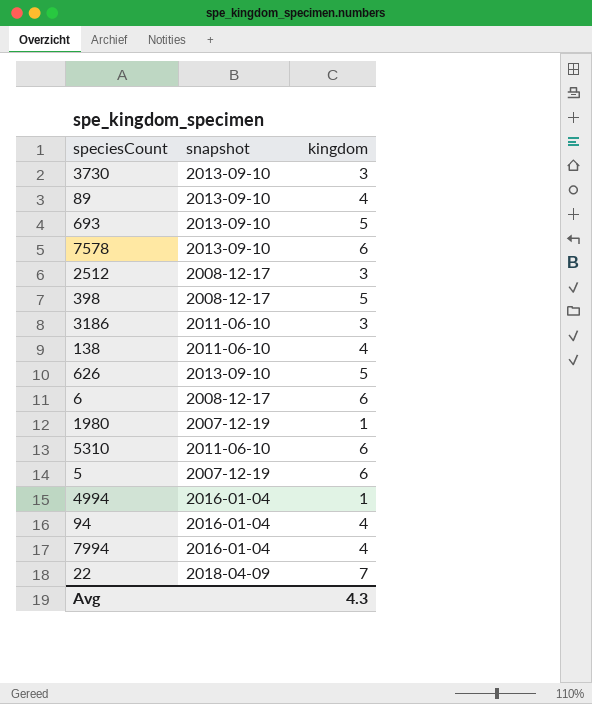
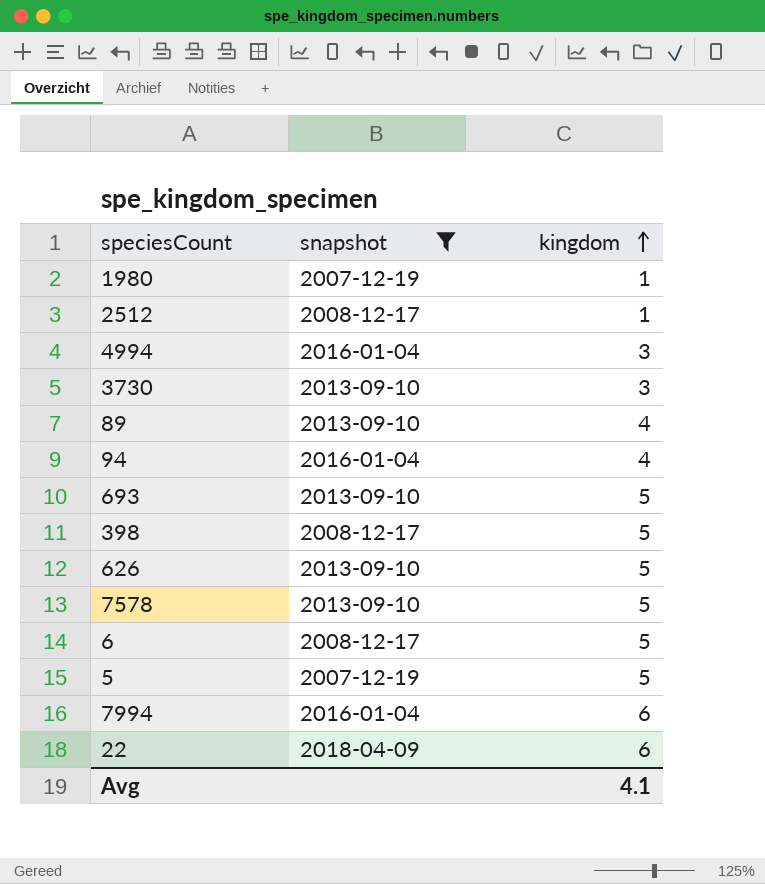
filter: none -> snapshot != 2011-06-10
row order: none -> kingdom ascending
2512 | kingdom: 3 -> 1
4994 | kingdom: 1 -> 3
7578 | kingdom: 6 -> 5
6 | kingdom: 6 -> 5
5 | kingdom: 6 -> 5
7994 | kingdom: 4 -> 6
22 | kingdom: 7 -> 6
Avg | kingdom: 4.3 -> 4.1

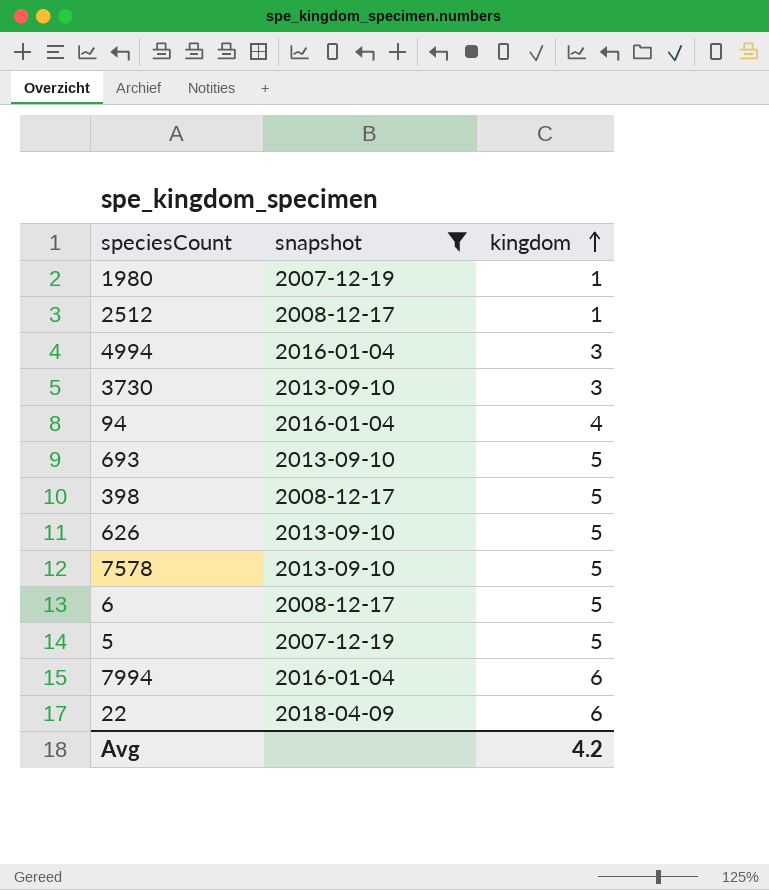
row 89: 2013-09-10 | 4 -> none
Avg | kingdom: 4.1 -> 4.2

